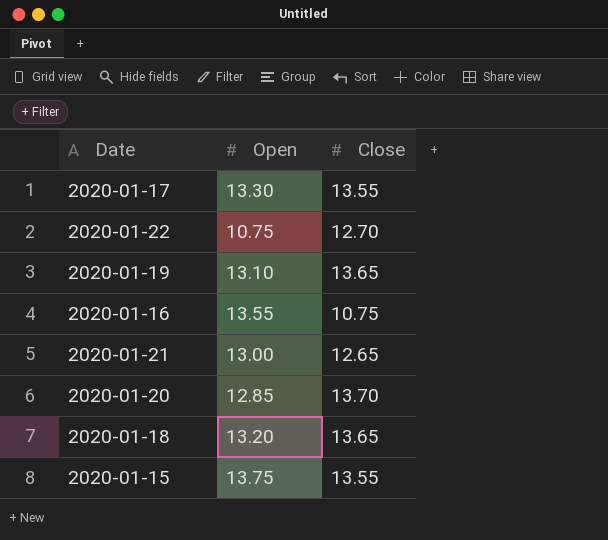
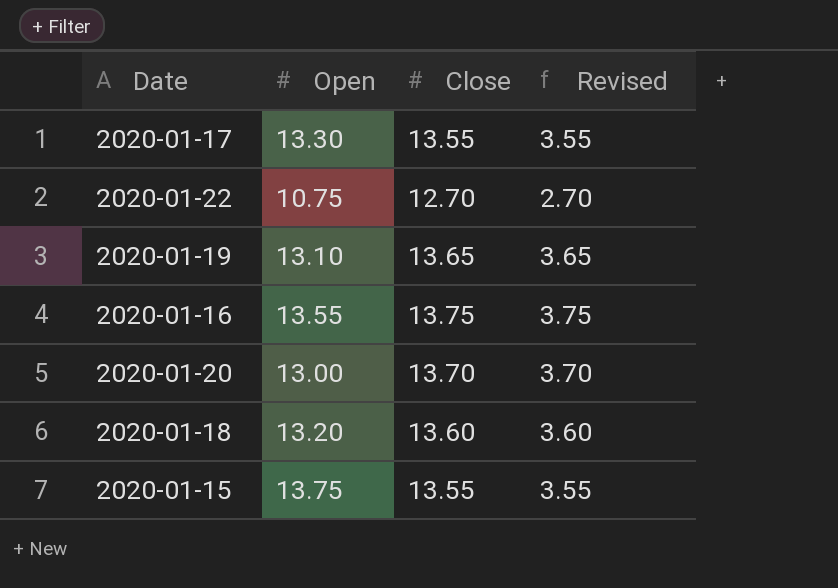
column Revised | formula: none -> [Close] - 10
row 2020-01-21: 13.00 | 12.65 -> none
2020-01-16 | Close: 10.75 -> 13.75
2020-01-20 | Open: 12.85 -> 13.00
2020-01-18 | Close: 13.65 -> 13.60

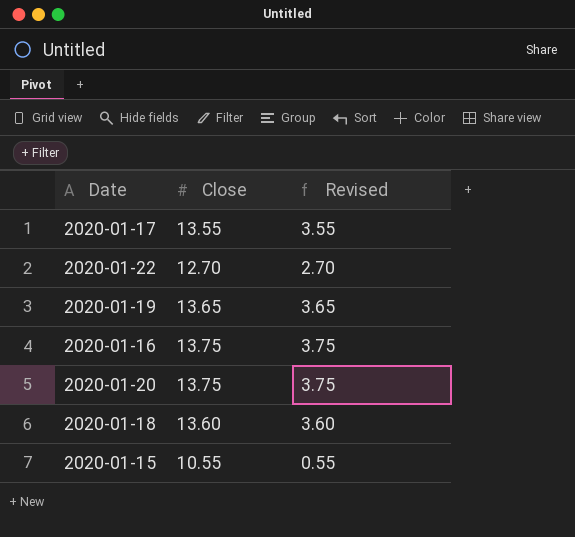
column Open | position: 2 -> none
2020-01-20 | Close: 13.70 -> 13.75
2020-01-20 | Revised: 3.70 -> 3.75
2020-01-15 | Close: 13.55 -> 10.55
2020-01-15 | Revised: 3.55 -> 0.55

